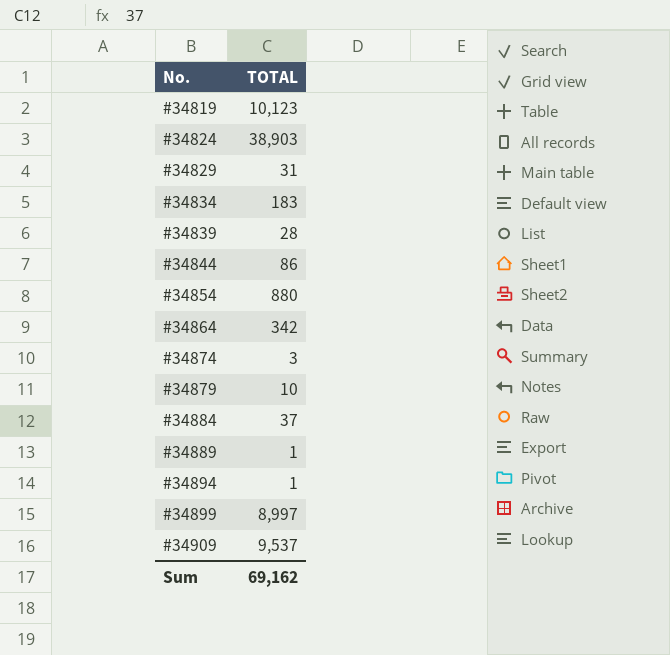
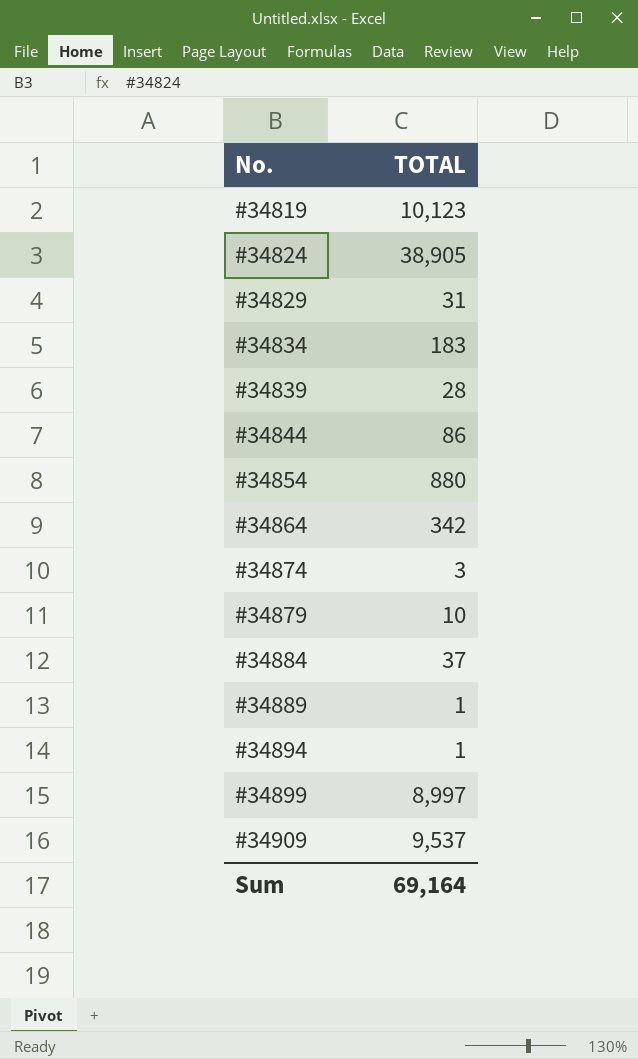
#34824 | TOTAL: 38,903 -> 38,905
Sum | TOTAL: 69,162 -> 69,164

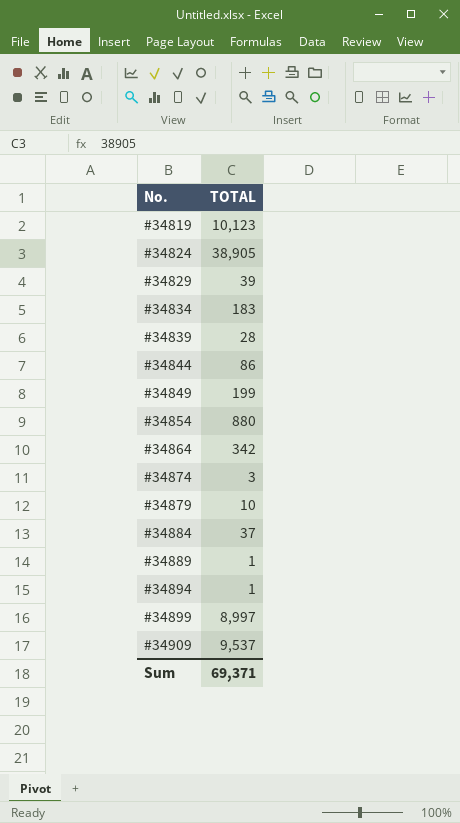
#34829 | TOTAL: 31 -> 39
row #34849: none -> 199
Sum | TOTAL: 69,164 -> 69,371

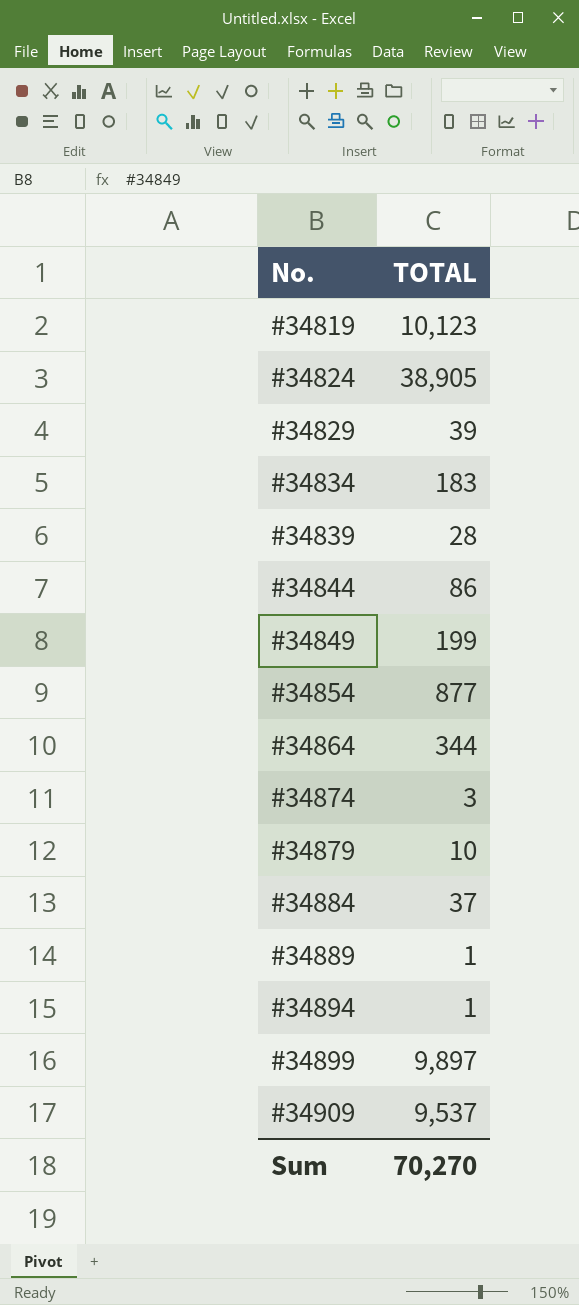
#34854 | TOTAL: 880 -> 877
#34864 | TOTAL: 342 -> 344
#34899 | TOTAL: 8,997 -> 9,897
Sum | TOTAL: 69,371 -> 70,270

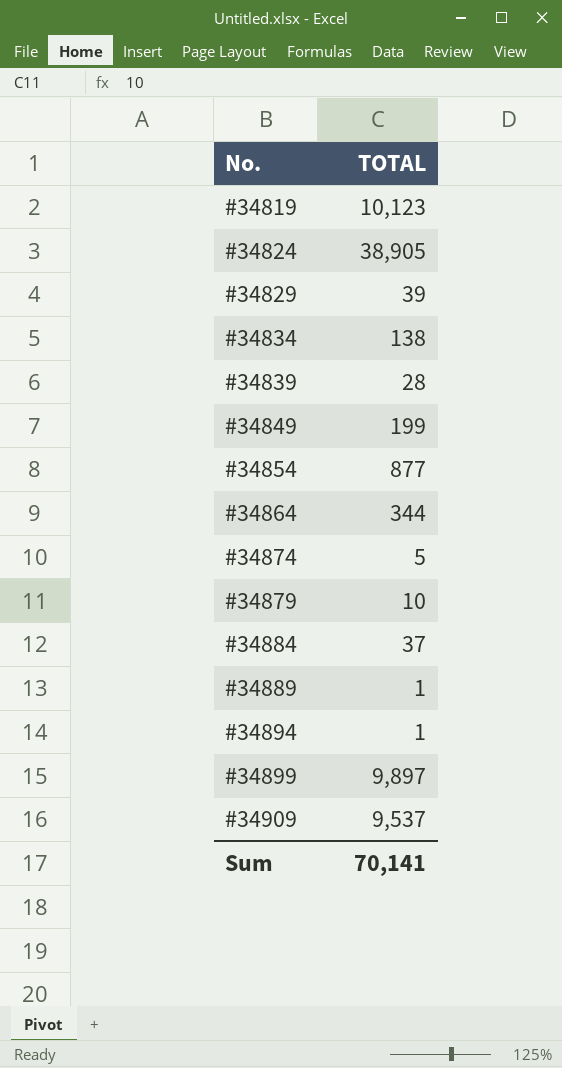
row #34844: 86 -> none
#34834 | TOTAL: 183 -> 138
#34874 | TOTAL: 3 -> 5
Sum | TOTAL: 70,270 -> 70,141

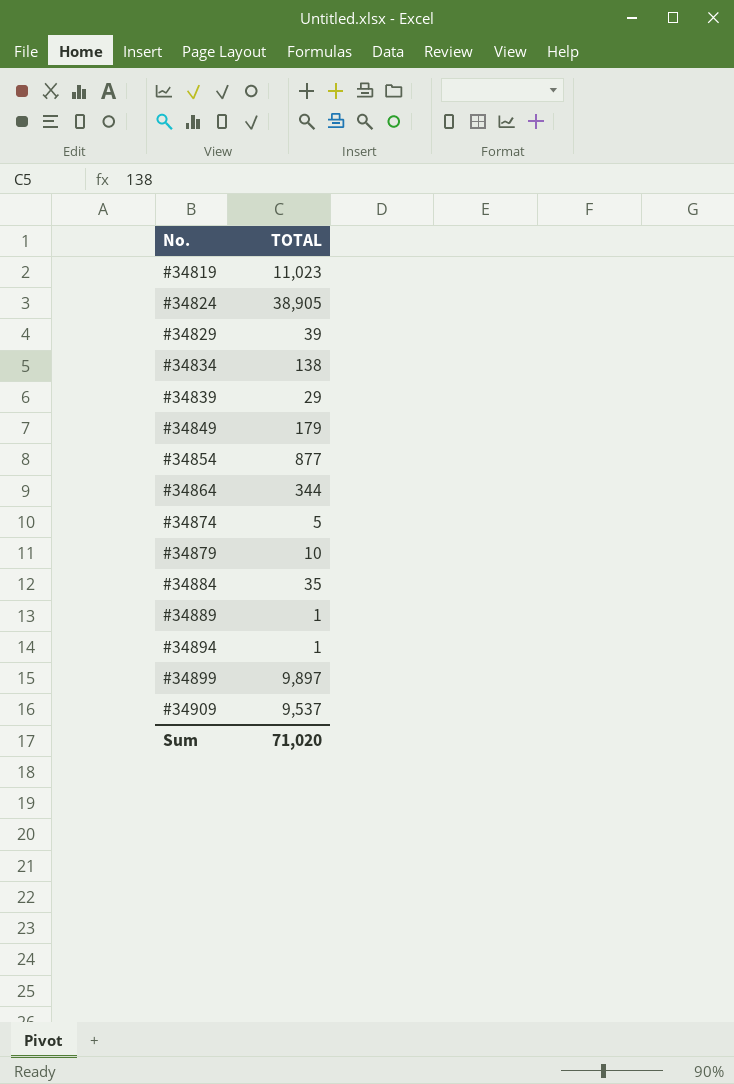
#34819 | TOTAL: 10,123 -> 11,023
#34839 | TOTAL: 28 -> 29
#34849 | TOTAL: 199 -> 179
#34884 | TOTAL: 37 -> 35
Sum | TOTAL: 70,141 -> 71,020

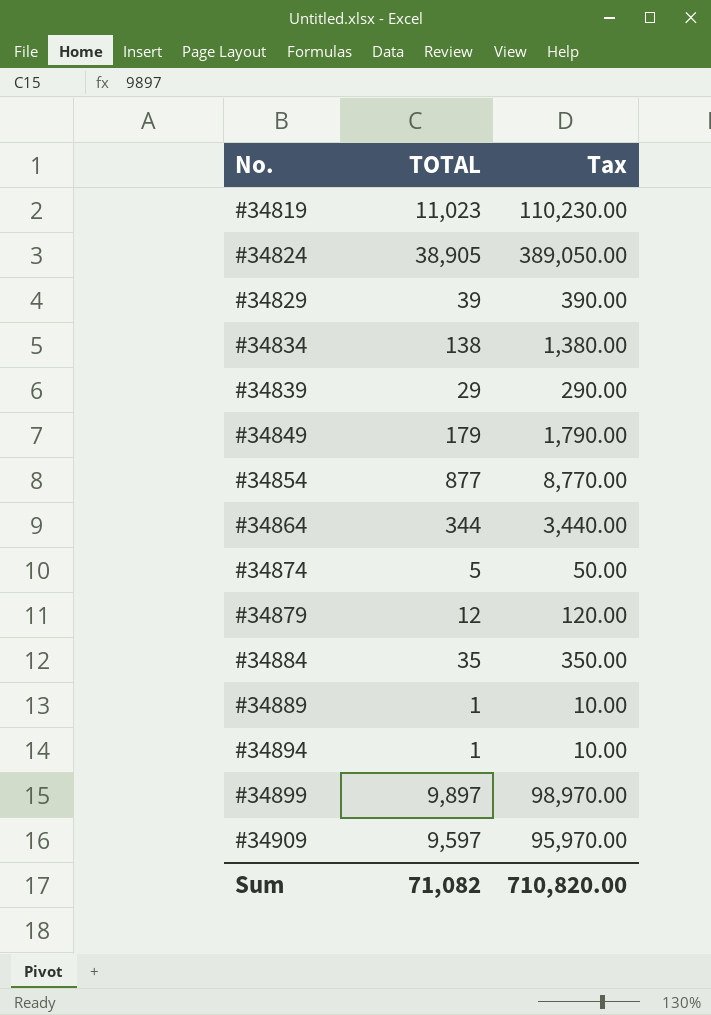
column Tax | formula: none -> [TOTAL] * 10
#34879 | TOTAL: 10 -> 12
#34909 | TOTAL: 9,537 -> 9,597
Sum | TOTAL: 71,020 -> 71,082

